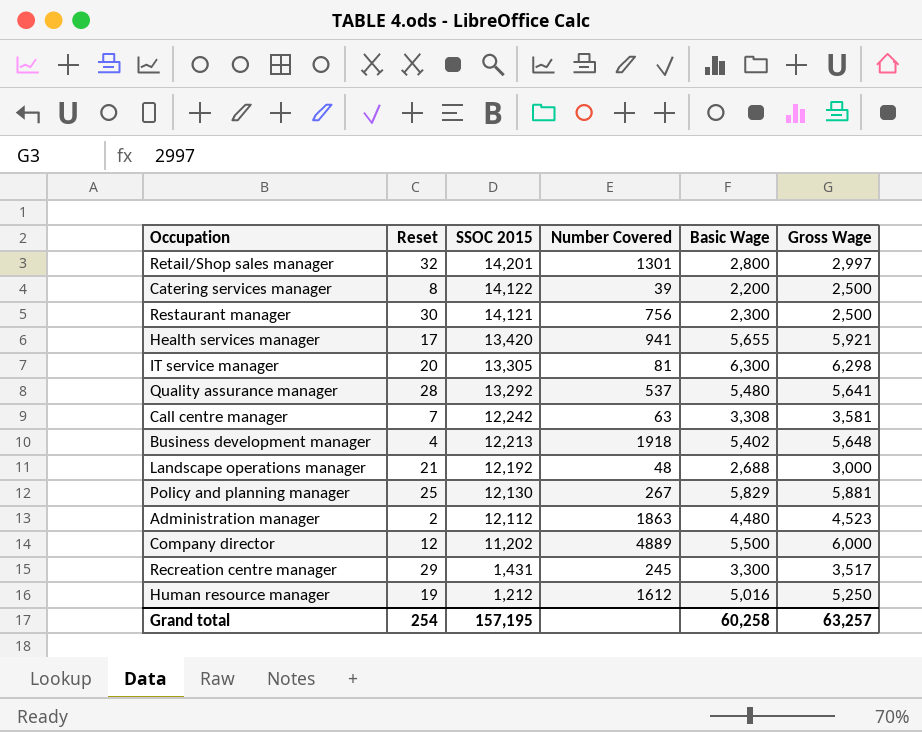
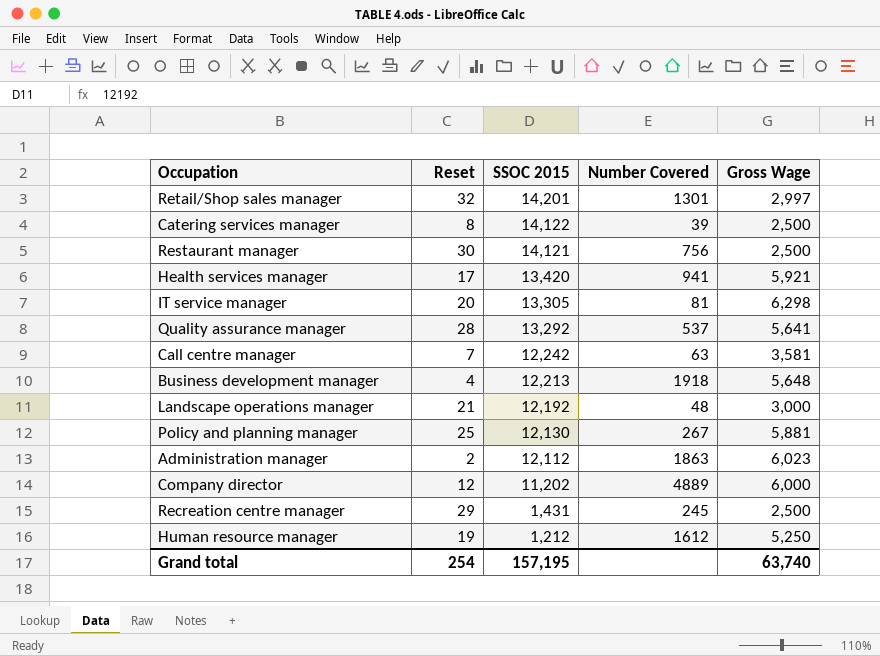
column Basic Wage | position: 5 -> none
Administration manager | Gross Wage: 4,523 -> 6,023
Recreation centre manager | Gross Wage: 3,517 -> 2,500
Grand total | Gross Wage: 63,257 -> 63,740

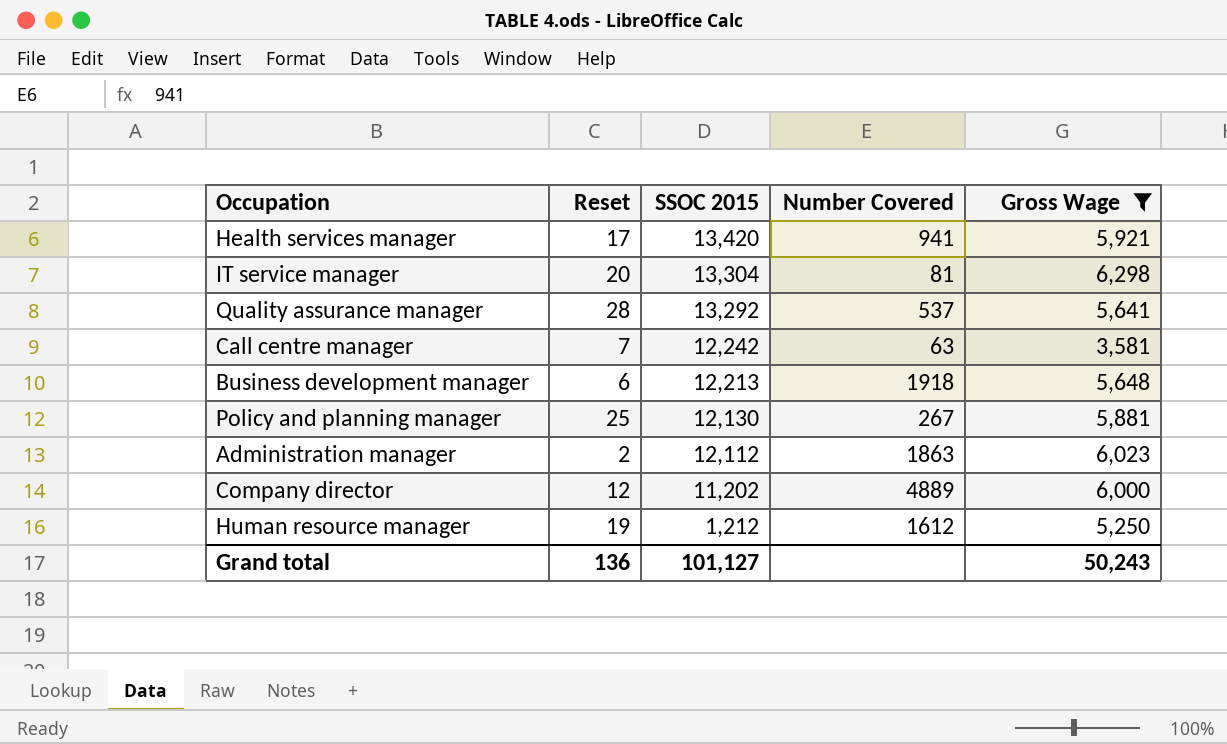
filter: none -> Gross Wage >= 3,581
IT service manager | SSOC 2015: 13,305 -> 13,304
Business development manager | Reset: 4 -> 6
Grand total | Reset: 254 -> 136
Grand total | SSOC 2015: 157,195 -> 101,127
Grand total | Gross Wage: 63,740 -> 50,243

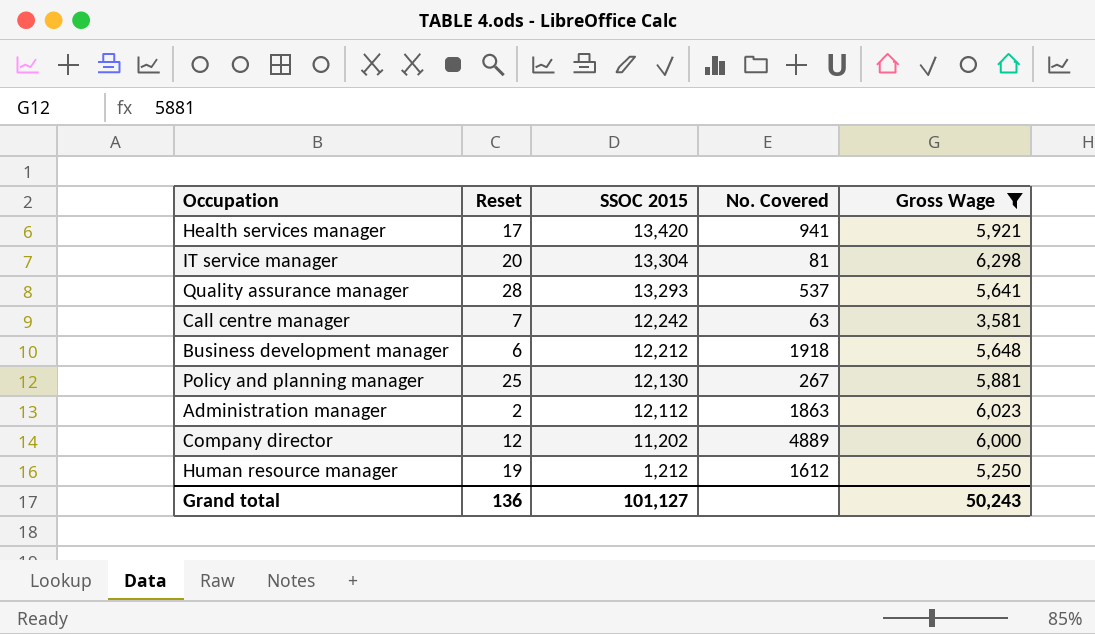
column name: Number Covered -> No. Covered
Quality assurance manager | SSOC 2015: 13,292 -> 13,293
Business development manager | SSOC 2015: 12,213 -> 12,212

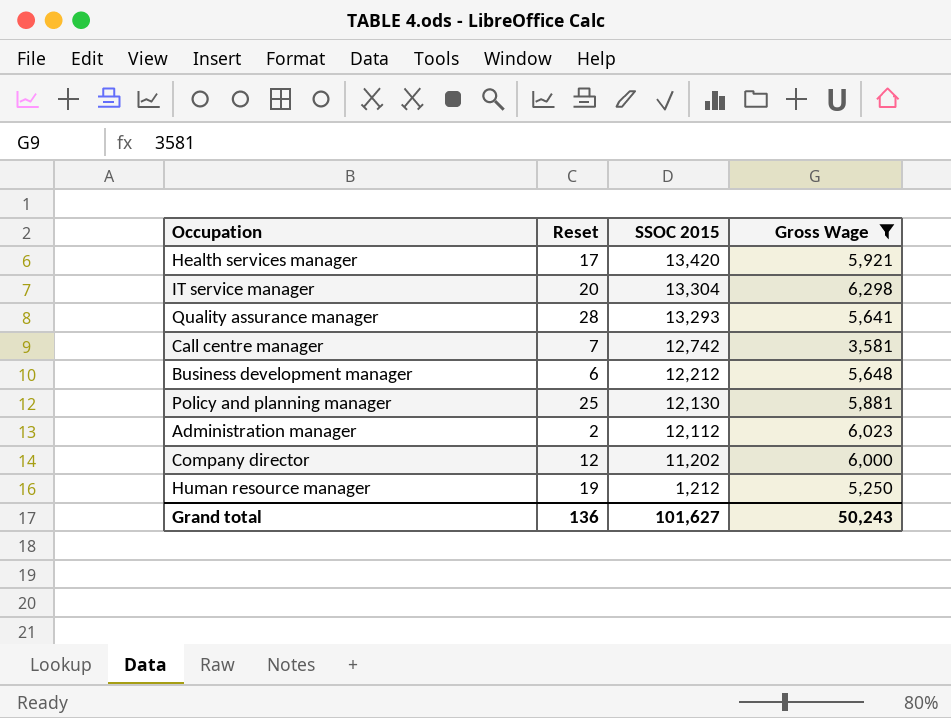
column No. Covered | position: 4 -> none
Call centre manager | SSOC 2015: 12,242 -> 12,742
Grand total | SSOC 2015: 101,127 -> 101,627

